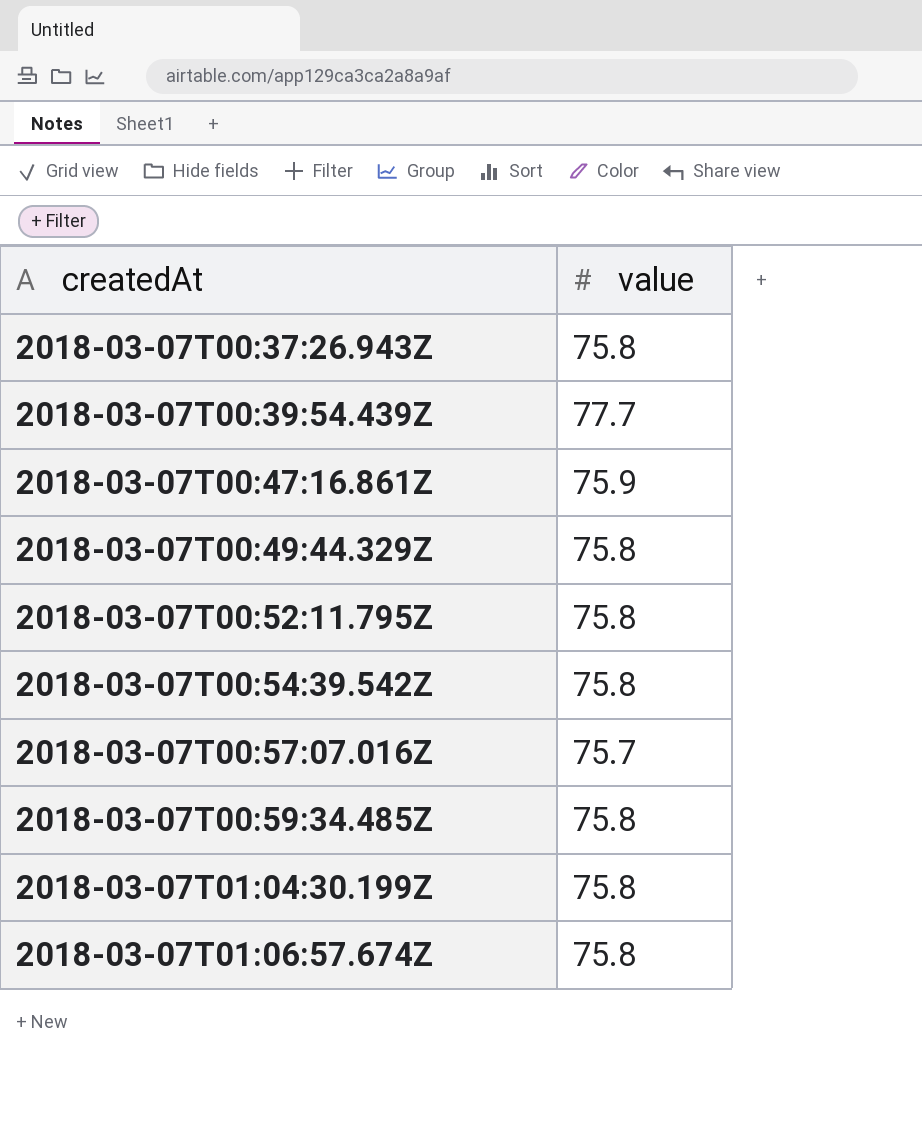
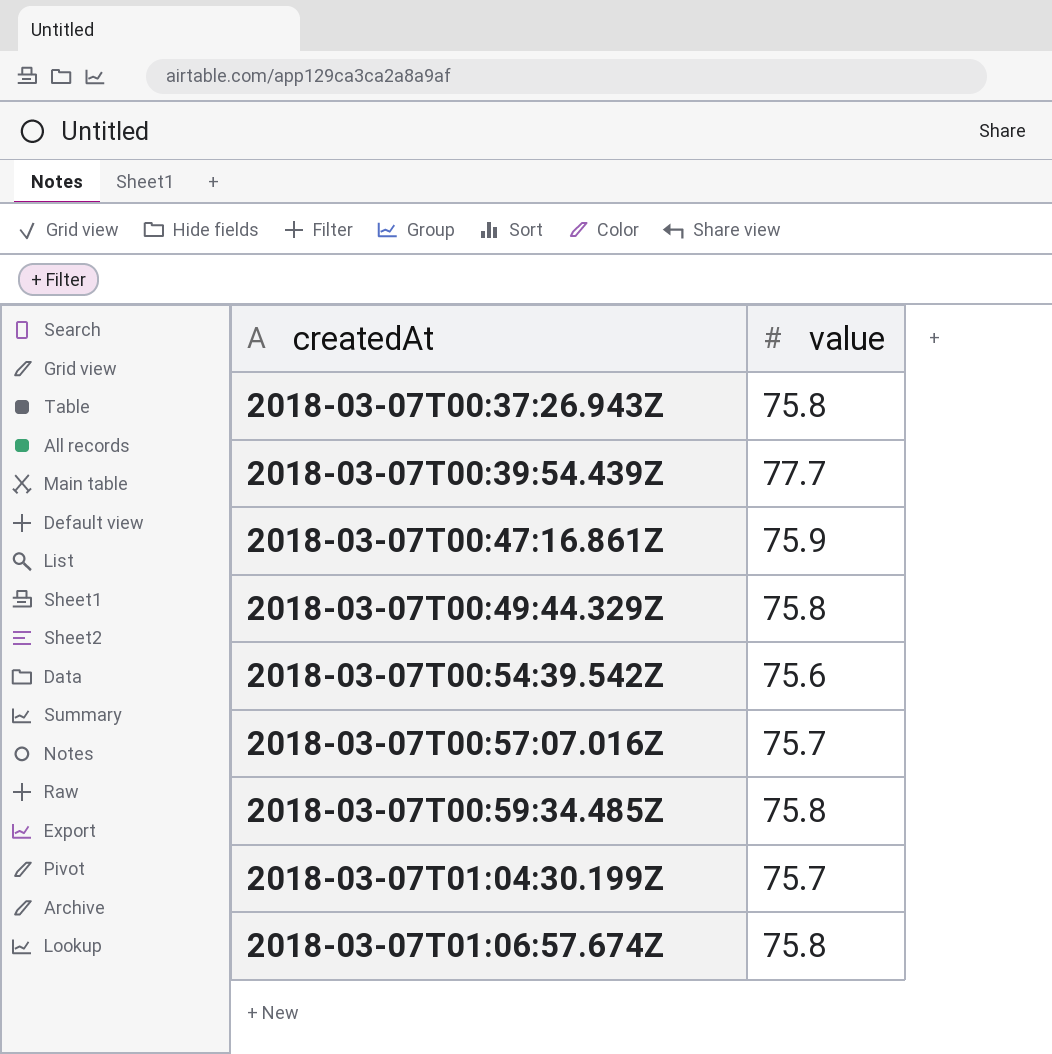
row 2018-03-07T00:52:11.795Z: 75.8 -> none
2018-03-07T00:54:39.542Z | value: 75.8 -> 75.6
2018-03-07T01:04:30.199Z | value: 75.8 -> 75.7

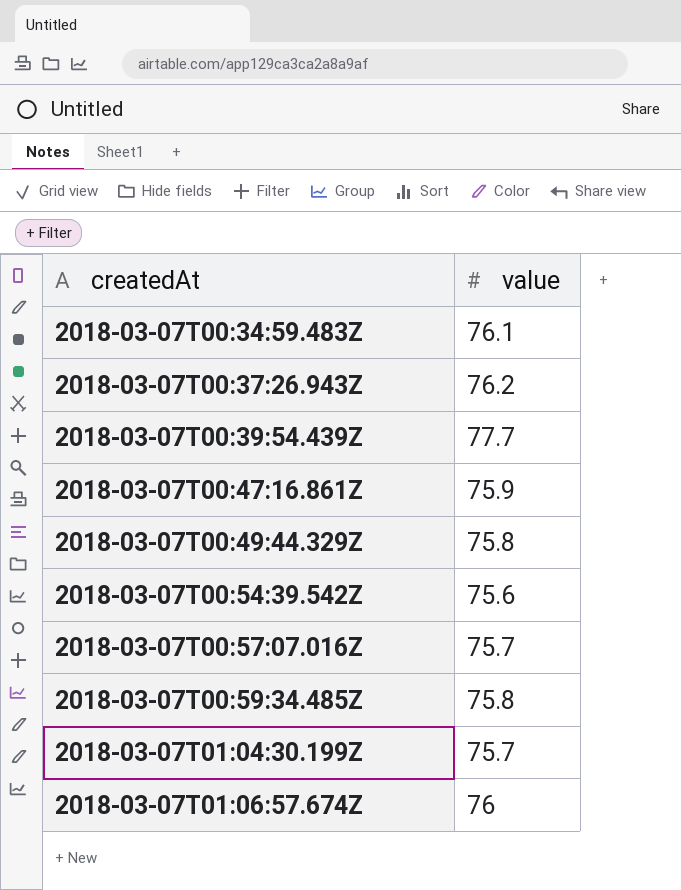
row 2018-03-07T00:34:59.483Z: none -> 76.1
2018-03-07T00:37:26.943Z | value: 75.8 -> 76.2
2018-03-07T01:06:57.674Z | value: 75.8 -> 76

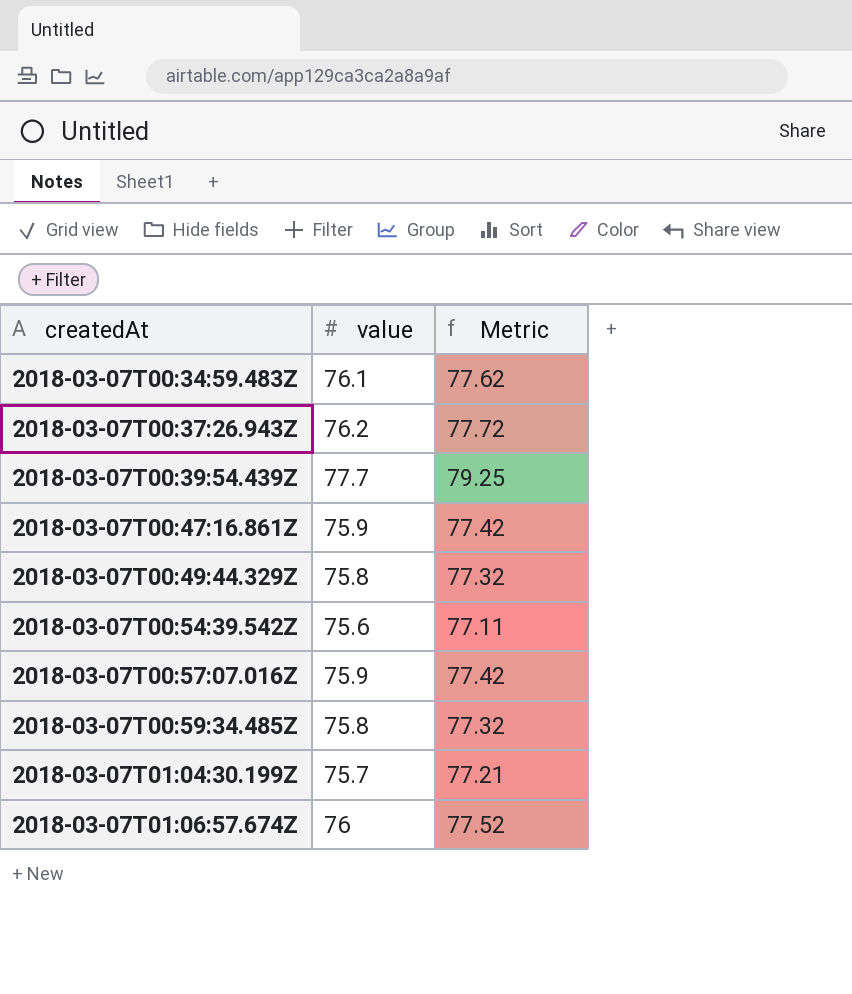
column Metric | formula: none -> [value] * 1.02
2018-03-07T00:57:07.016Z | value: 75.7 -> 75.9

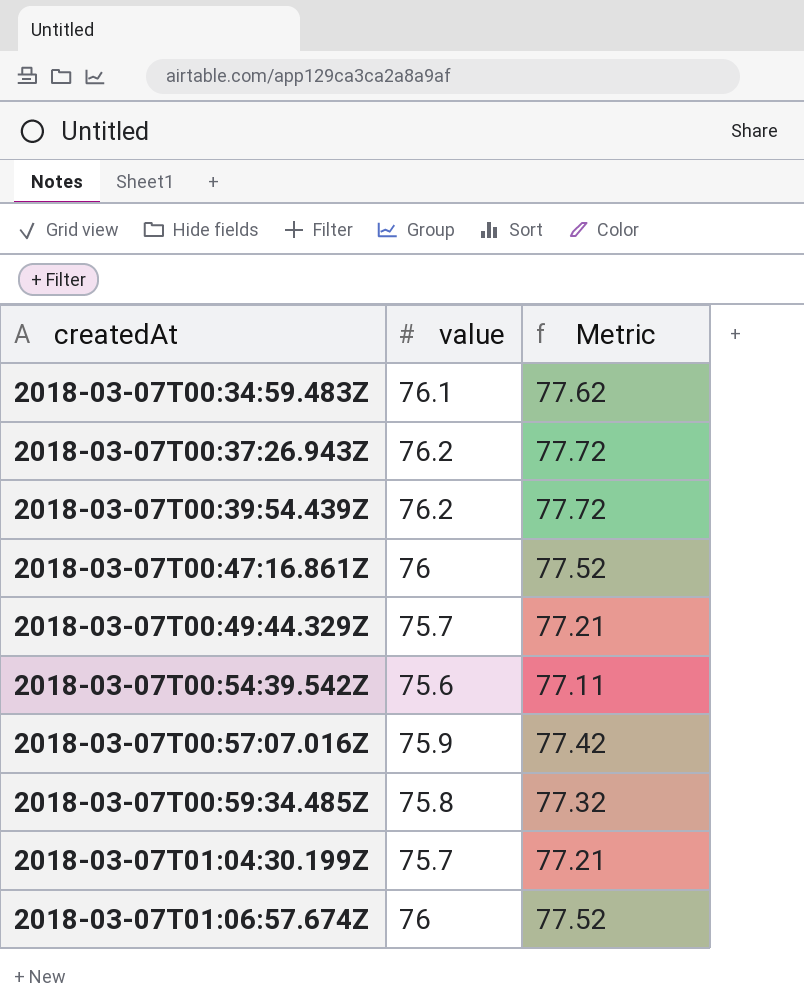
2018-03-07T00:39:54.439Z | value: 77.7 -> 76.2
2018-03-07T00:39:54.439Z | Metric: 79.25 -> 77.72
2018-03-07T00:47:16.861Z | value: 75.9 -> 76
2018-03-07T00:47:16.861Z | Metric: 77.42 -> 77.52
2018-03-07T00:49:44.329Z | value: 75.8 -> 75.7
2018-03-07T00:49:44.329Z | Metric: 77.32 -> 77.21

